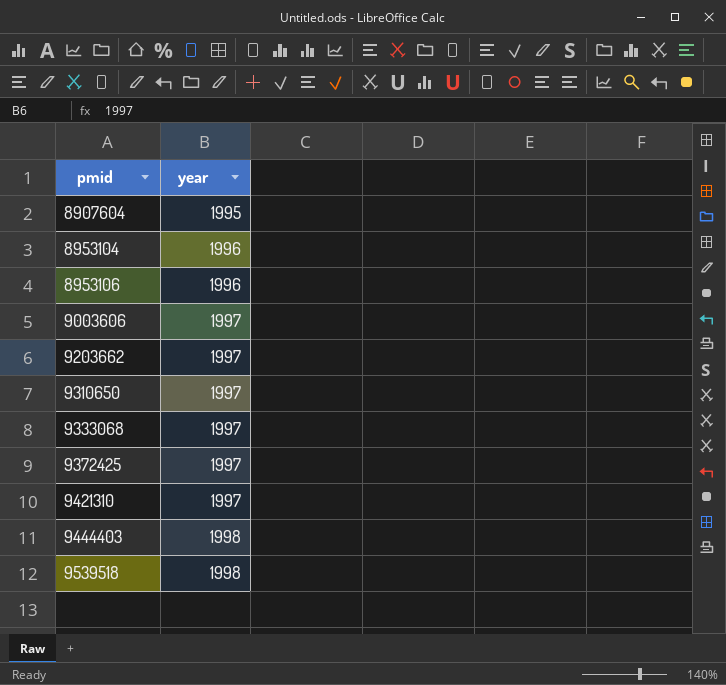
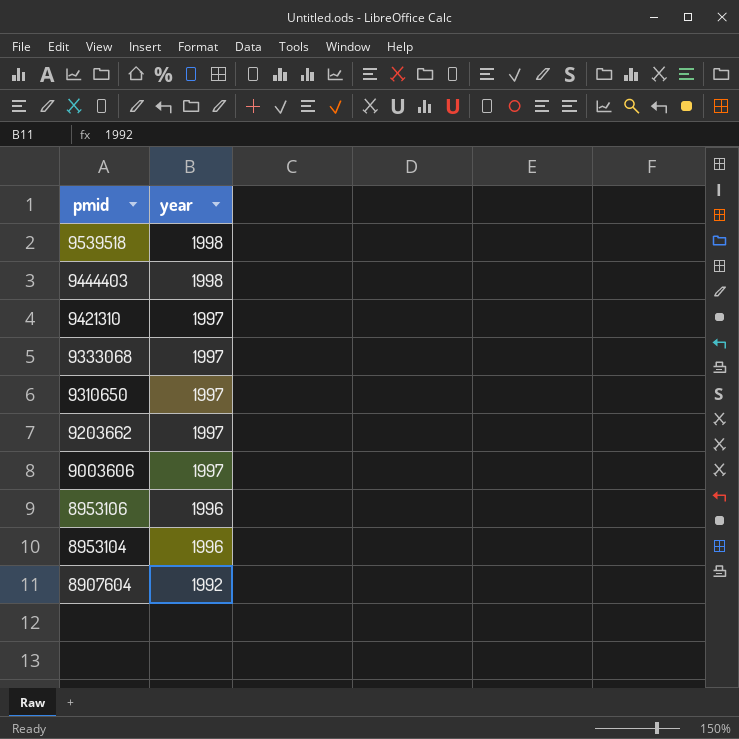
row order: pmid ascending -> pmid descending
row 9372425: 1997 -> none
8907604 | year: 1995 -> 1992

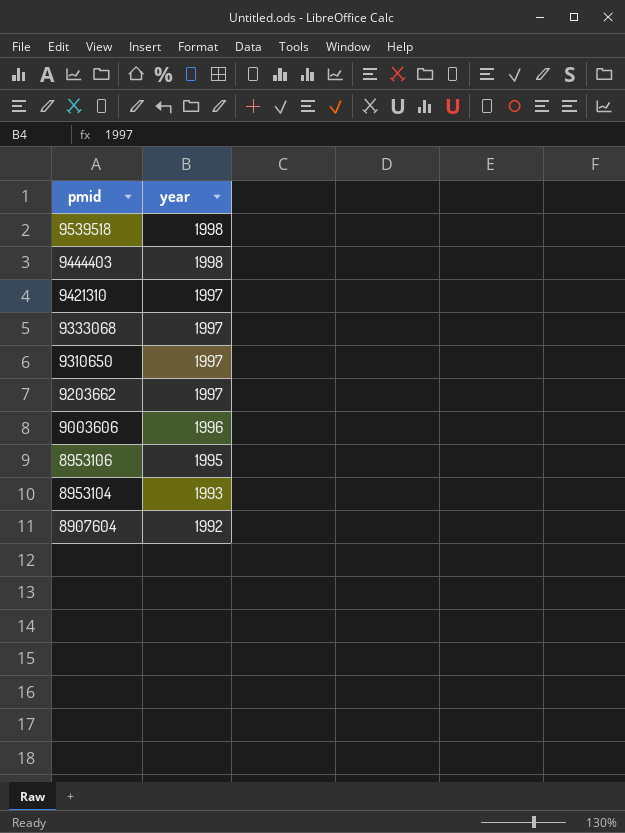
9003606 | year: 1997 -> 1996
8953106 | year: 1996 -> 1995
8953104 | year: 1996 -> 1993

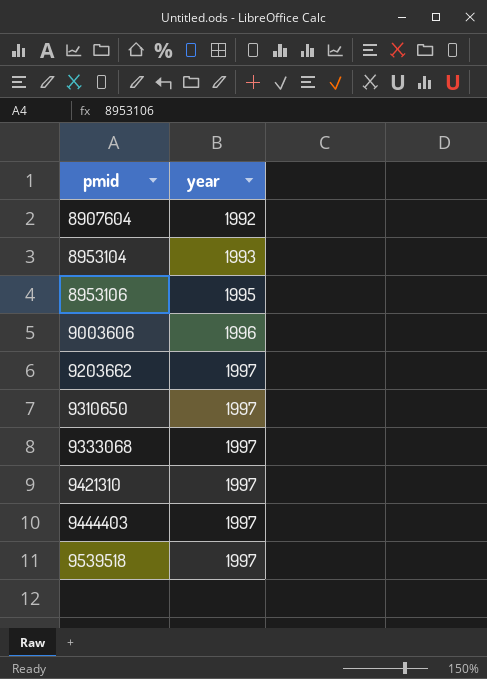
row order: pmid descending -> pmid ascending
9444403 | year: 1998 -> 1997
9539518 | year: 1998 -> 1997

